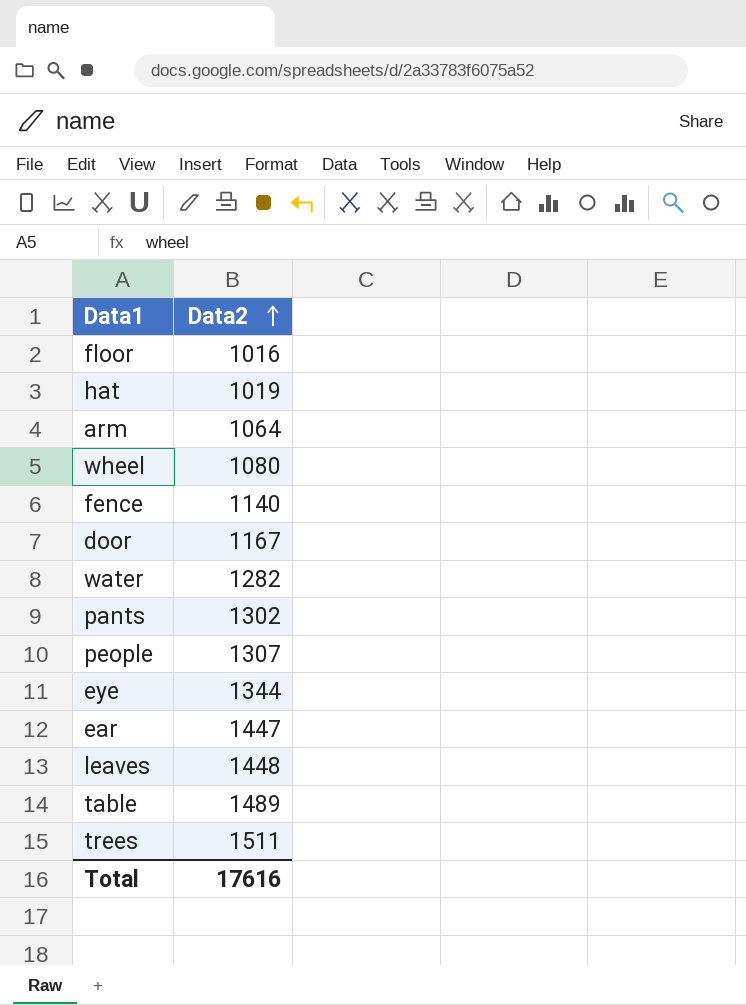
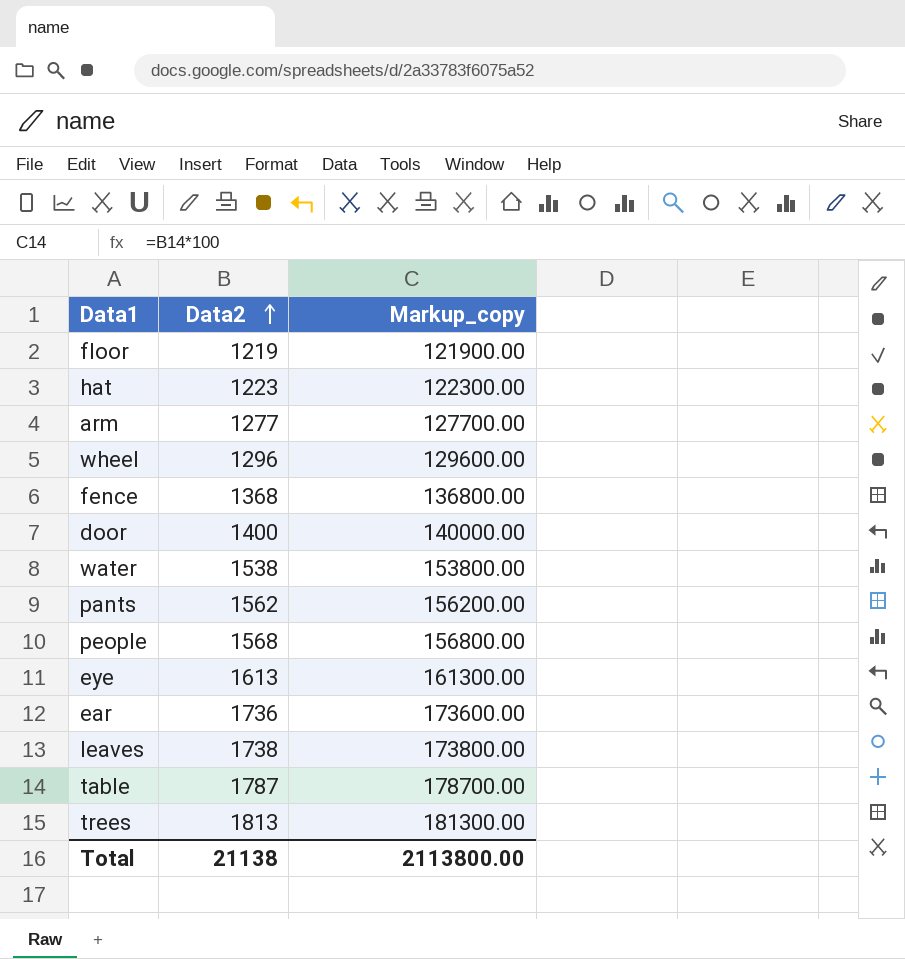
column Markup_copy | formula: none -> [Data2] * 100
floor | Data2: 1016 -> 1219
hat | Data2: 1019 -> 1223
arm | Data2: 1064 -> 1277
wheel | Data2: 1080 -> 1296
fence | Data2: 1140 -> 1368
door | Data2: 1167 -> 1400
water | Data2: 1282 -> 1538
pants | Data2: 1302 -> 1562
people | Data2: 1307 -> 1568
eye | Data2: 1344 -> 1613
ear | Data2: 1447 -> 1736
leaves | Data2: 1448 -> 1738
table | Data2: 1489 -> 1787
trees | Data2: 1511 -> 1813
Total | Data2: 17616 -> 21138

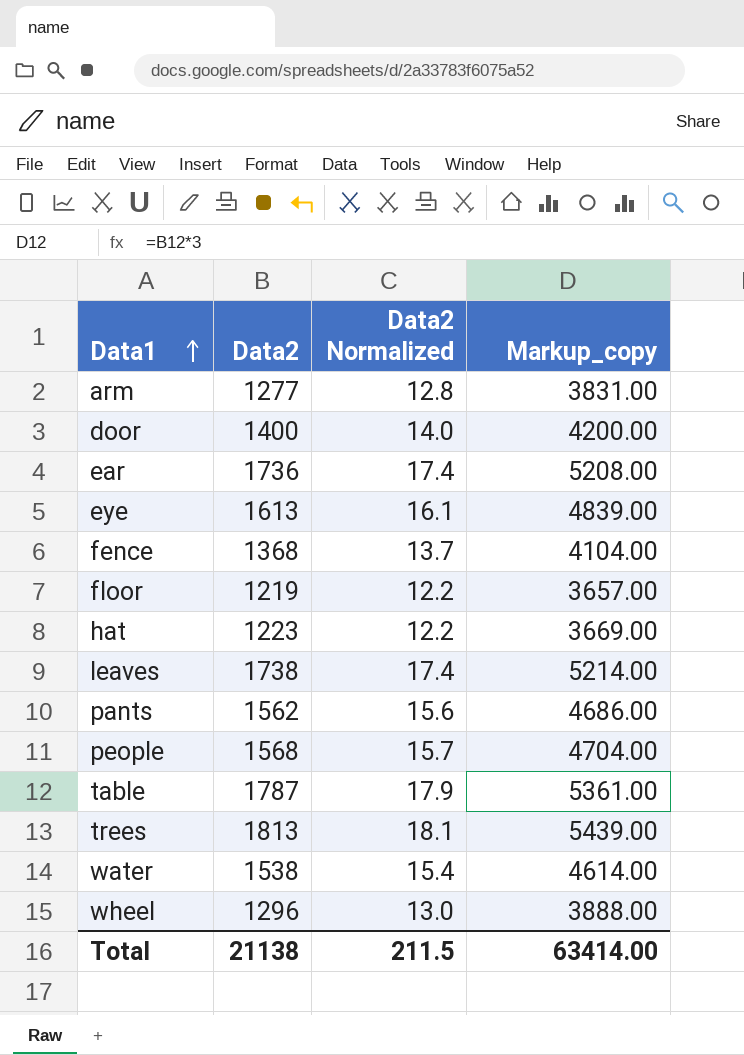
row order: Data2 ascending -> Data1 ascending
column Data2 Normalized | formula: none -> [Data2] * 0.01
column Markup_copy | formula: [Data2] * 100 -> [Data2] * 3
Total | Markup_copy: 2113800.00 -> 63414.00

